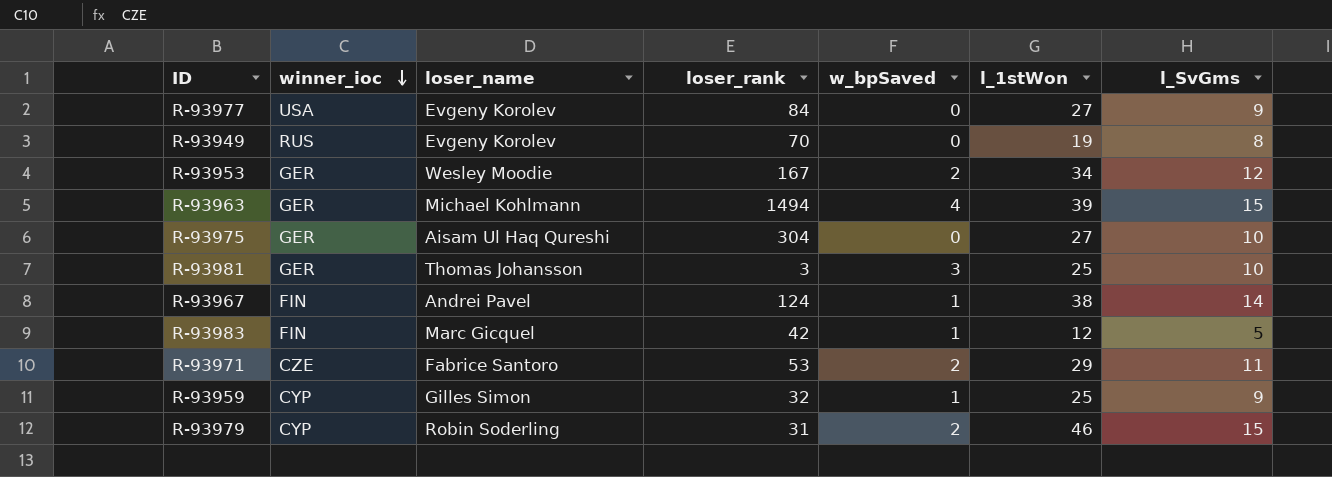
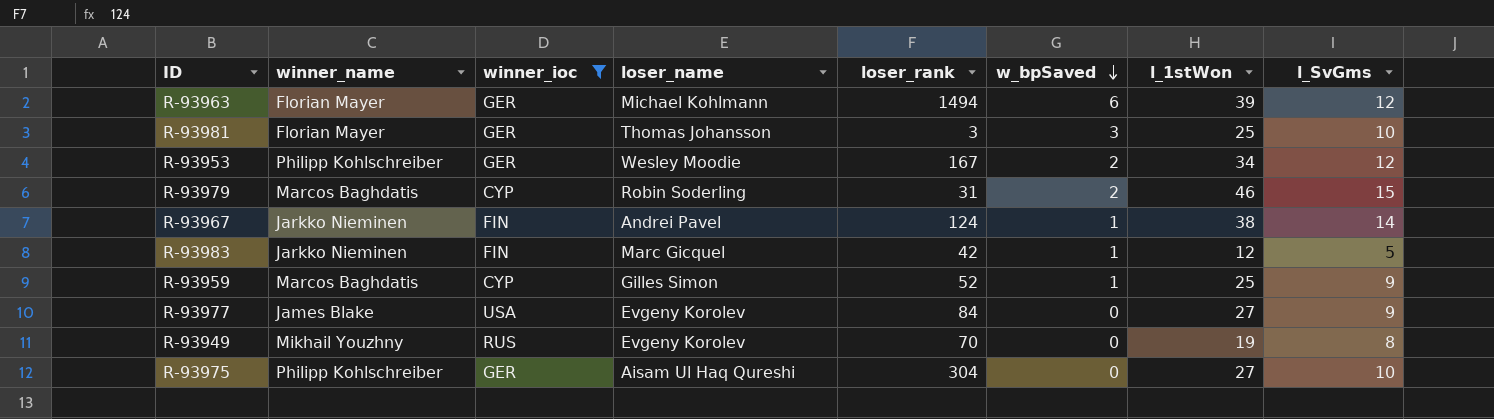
filter: none -> winner_ioc != CZE
row order: winner_ioc descending -> w_bpSaved descending
column winner_name | position: none -> 2
R-93963 | w_bpSaved: 4 -> 6
R-93963 | l_SvGms: 15 -> 12
R-93959 | loser_rank: 32 -> 52

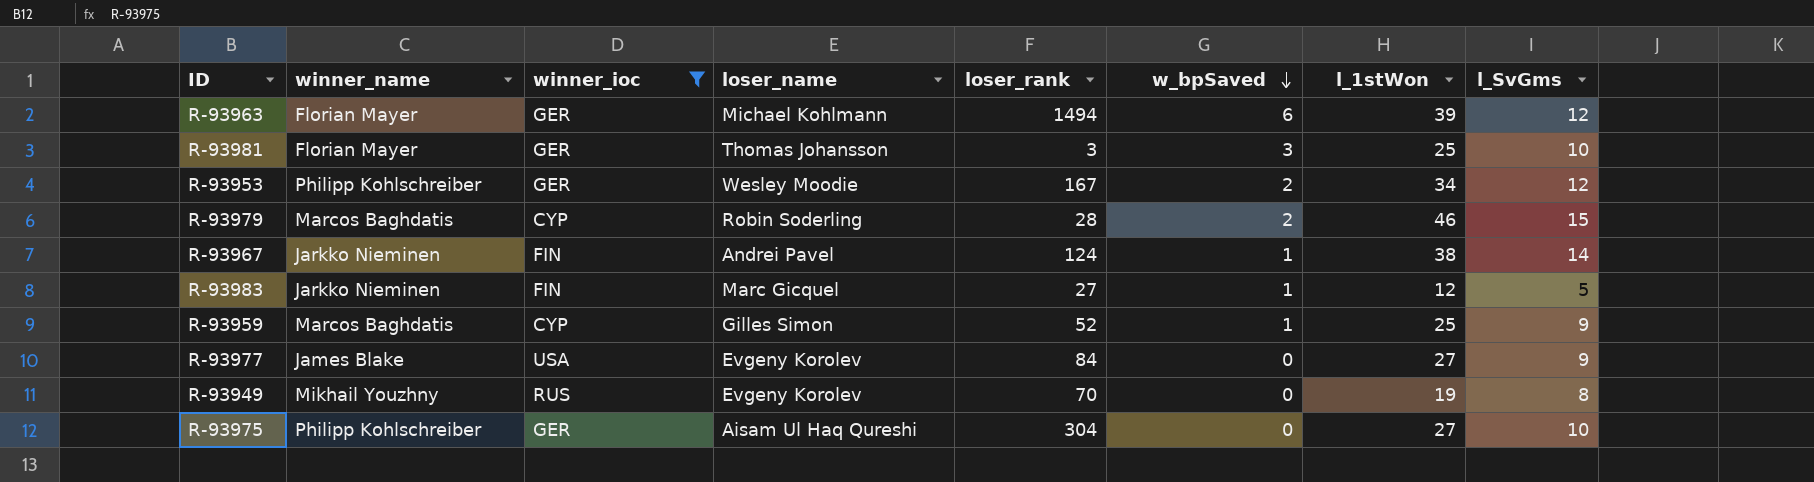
R-93979 | loser_rank: 31 -> 28
R-93983 | loser_rank: 42 -> 27

